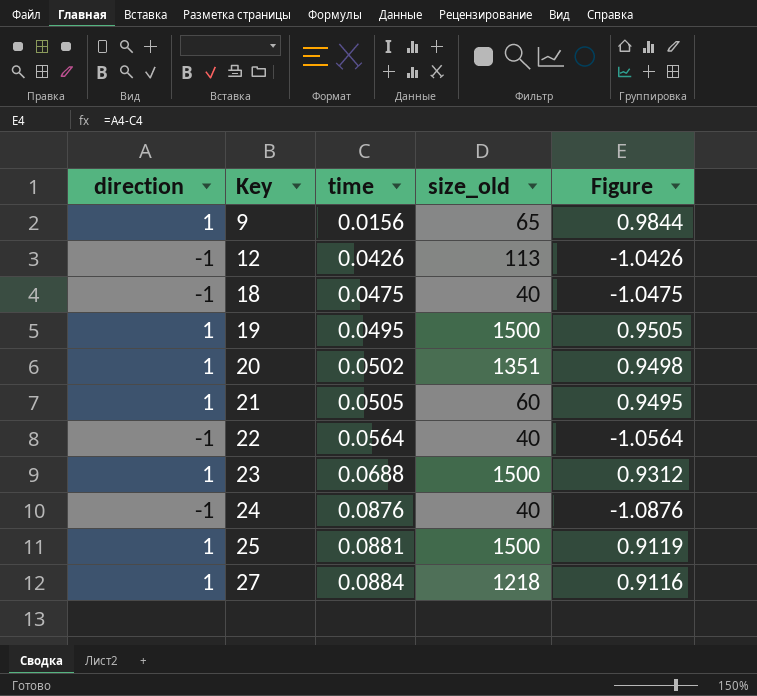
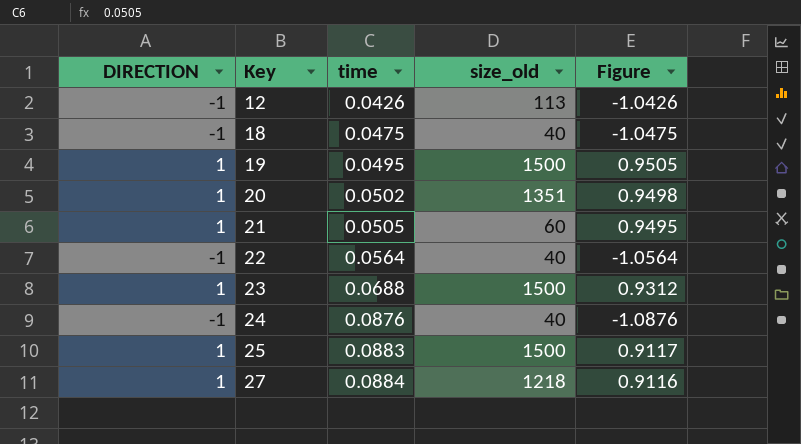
column name: direction -> DIRECTION
row 9: 1 | 0.0156 | 65 | 0.9844 -> none
25 | time: 0.0881 -> 0.0883
25 | Figure: 0.9119 -> 0.9117

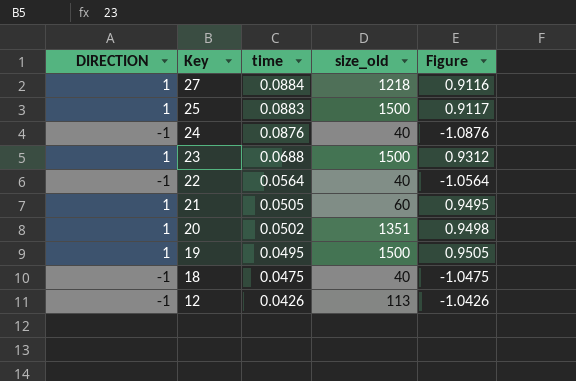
row order: Key ascending -> Key descending

